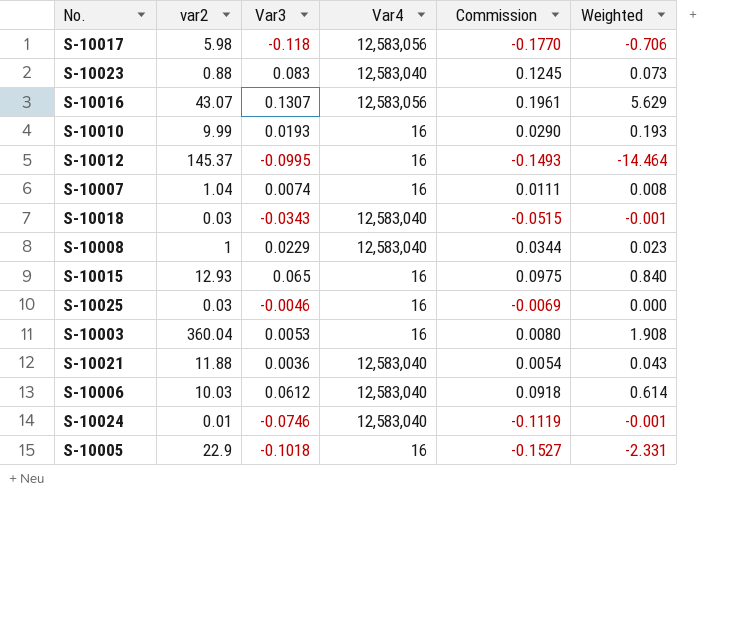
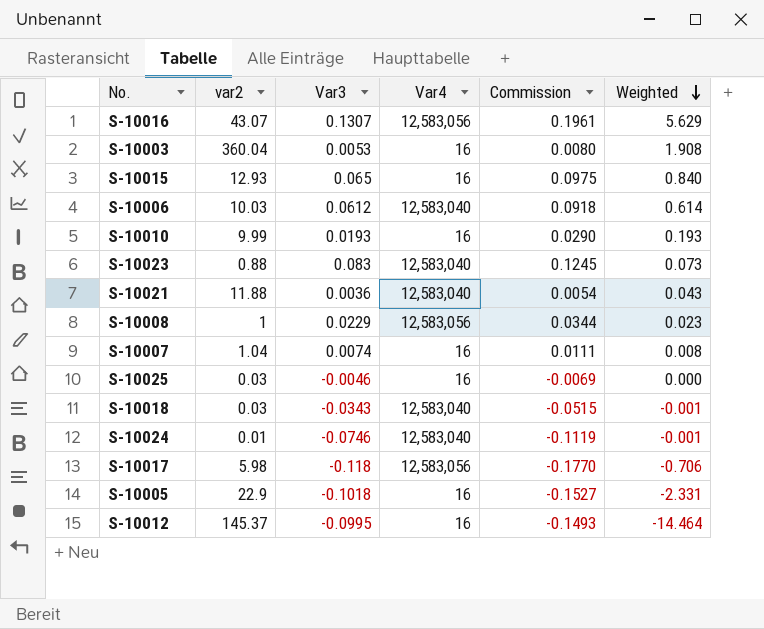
row order: none -> Weighted descending
S-10008 | Var4: 12,583,040 -> 12,583,056

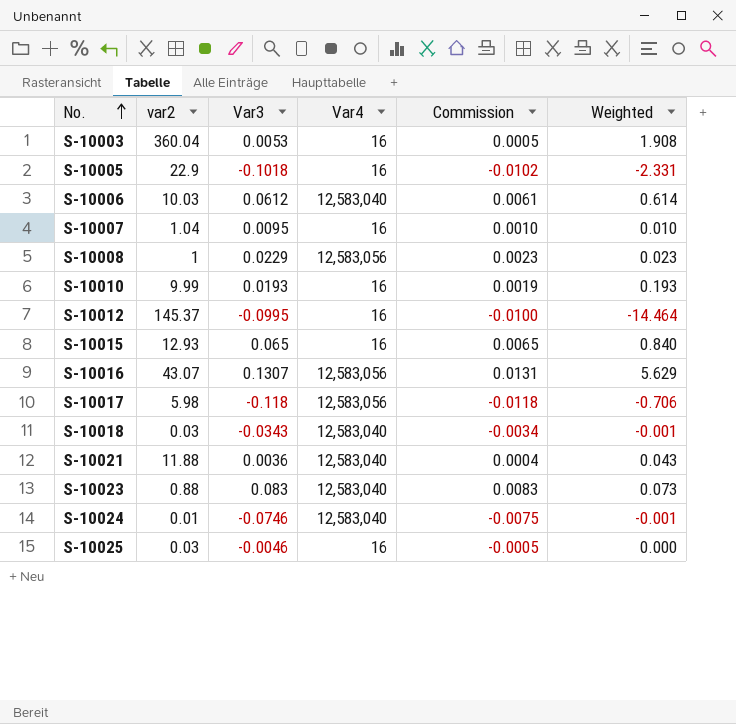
row order: Weighted descending -> No. ascending
column Commission | formula: [Var3] * 1.5 -> [Var3] * 0.1
S-10007 | Var3: 0.0074 -> 0.0095
S-10007 | Weighted: 0.008 -> 0.010

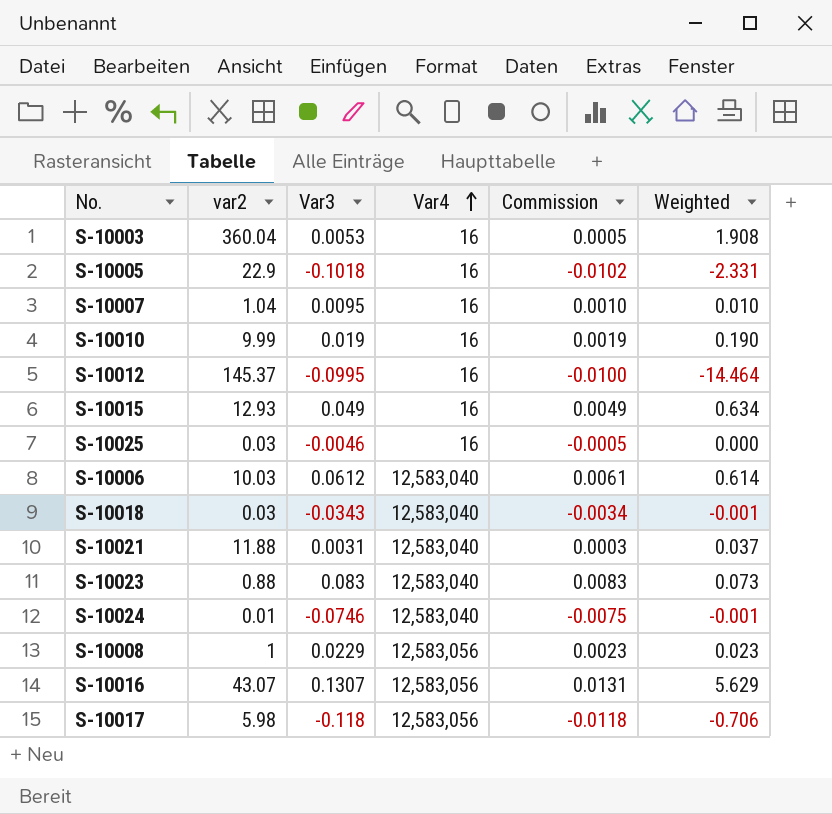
row order: No. ascending -> Var4 ascending
S-10010 | Var3: 0.0193 -> 0.019
S-10010 | Weighted: 0.193 -> 0.190
S-10015 | Var3: 0.065 -> 0.049
S-10015 | Commission: 0.0065 -> 0.0049
S-10015 | Weighted: 0.840 -> 0.634
S-10021 | Var3: 0.0036 -> 0.0031
S-10021 | Commission: 0.0004 -> 0.0003
S-10021 | Weighted: 0.043 -> 0.037

